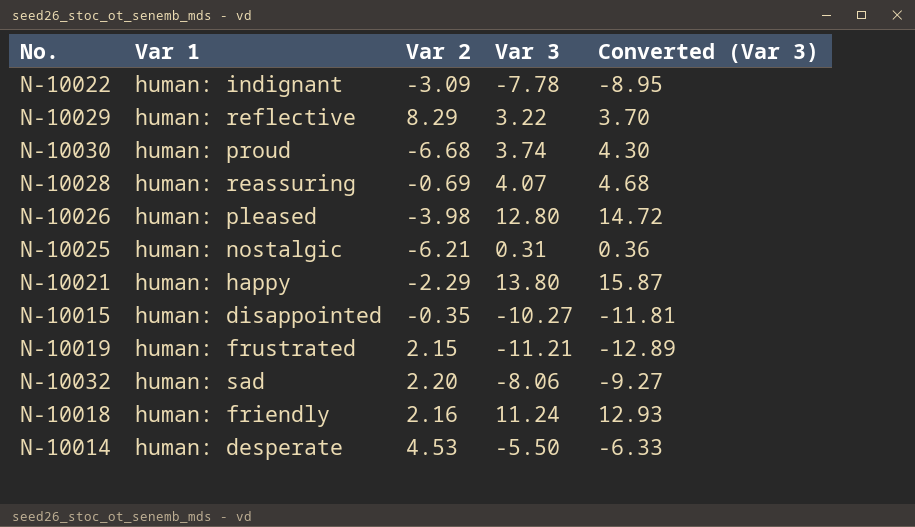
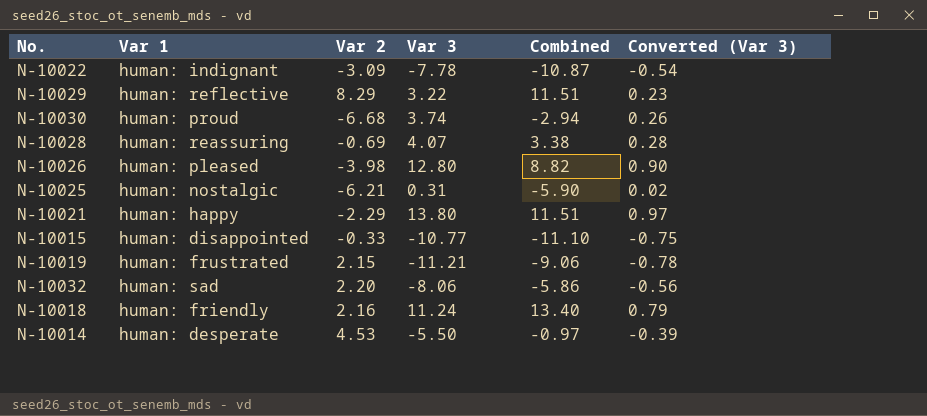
column Combined | formula: none -> [Var 2] + [Var 3]
column Converted (Var 3) | formula: [Var 3] * 1.15 -> [Var 3] * 0.07
N-10015 | Var 2: -0.35 -> -0.33
N-10015 | Var 3: -10.27 -> -10.77

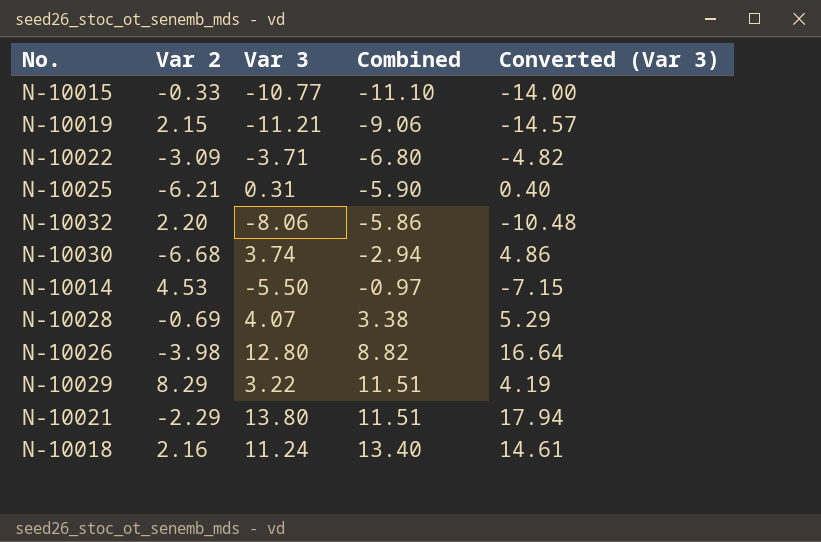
row order: none -> Combined ascending
column Var 1 | position: 2 -> none
column Converted (Var 3) | formula: [Var 3] * 0.07 -> [Var 3] * 1.3
N-10022 | Var 3: -7.78 -> -3.71
N-10022 | Combined: -10.87 -> -6.80

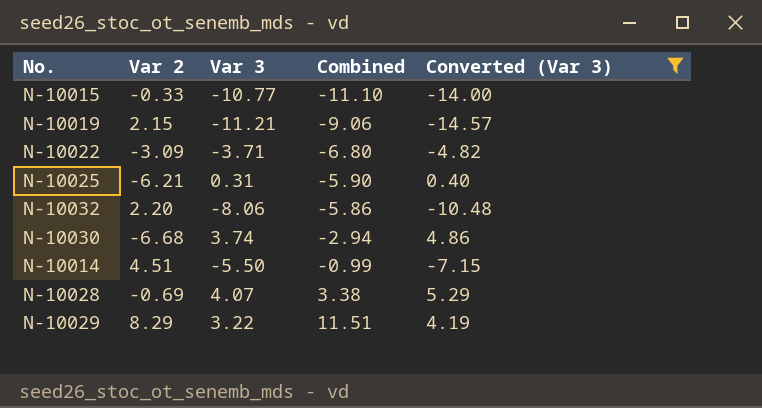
filter: none -> Converted (Var 3) <= 5.29
N-10014 | Var 2: 4.53 -> 4.51
N-10014 | Combined: -0.97 -> -0.99

